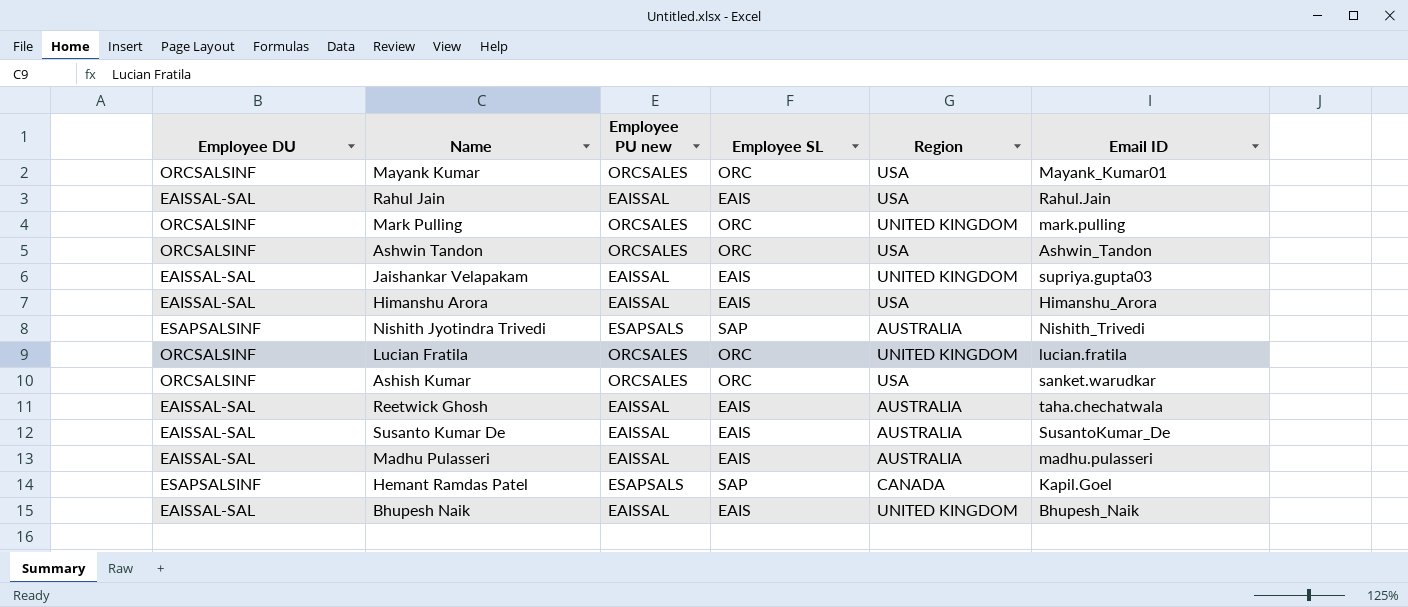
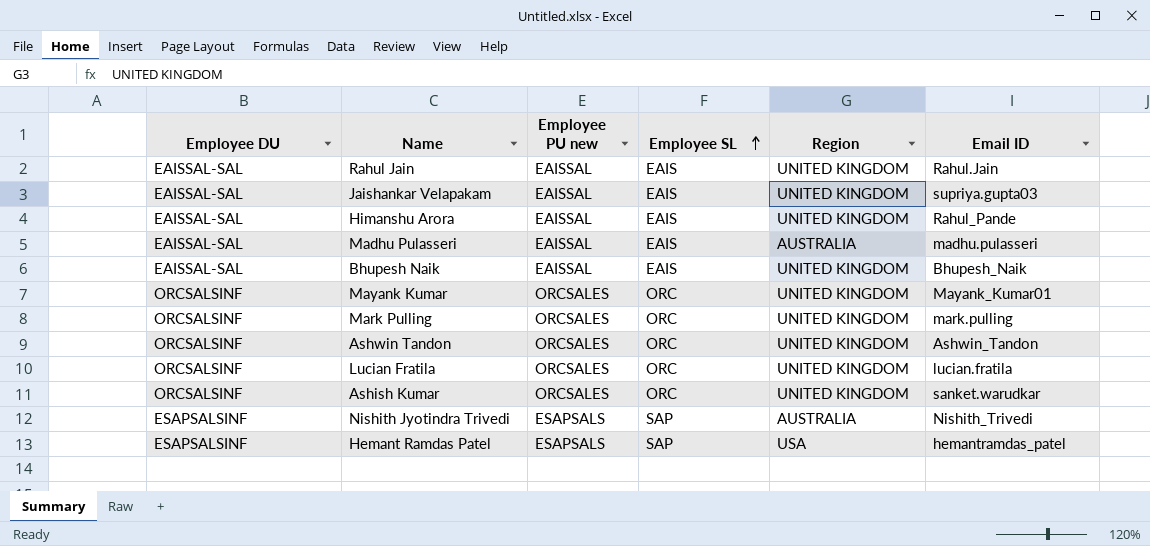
row order: none -> Employee SL ascending
row Reetwick Ghosh: EAISSAL-SAL | EAISSAL | EAIS | AUSTRALIA | taha.chechatwala -> none
row Susanto Kumar De: EAISSAL-SAL | EAISSAL | EAIS | AUSTRALIA | SusantoKumar_De -> none
Rahul Jain | Region: USA -> UNITED KINGDOM
Himanshu Arora | Region: USA -> UNITED KINGDOM
Himanshu Arora | Email ID: Himanshu_Arora -> Rahul_Pande
Mayank Kumar | Region: USA -> UNITED KINGDOM
Ashwin Tandon | Region: USA -> UNITED KINGDOM
Ashish Kumar | Region: USA -> UNITED KINGDOM
Hemant Ramdas Patel | Region: CANADA -> USA
Hemant Ramdas Patel | Email ID: Kapil.Goel -> hemantramdas_patel

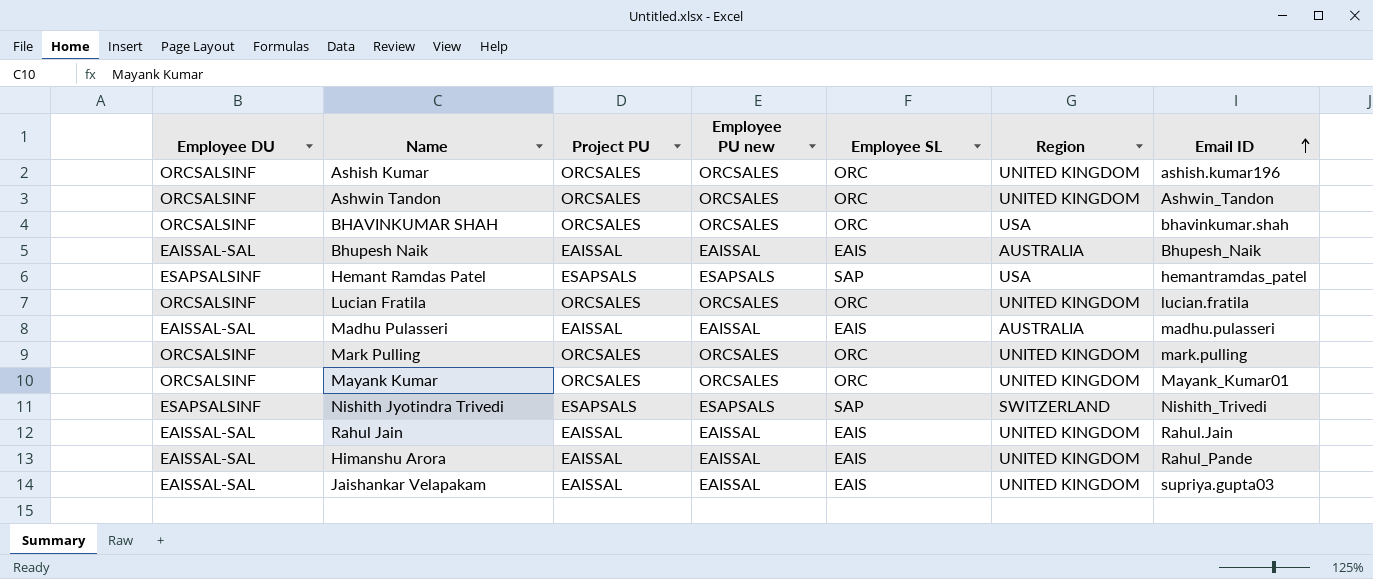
row order: Employee SL ascending -> Email ID ascending
column Project PU | position: none -> 3
Ashish Kumar | Email ID: sanket.warudkar -> ashish.kumar196
row BHAVINKUMAR SHAH: none -> ORCSALSINF | ORCSALES | ORCSALES | ORC | USA | bhavinkumar.shah
Bhupesh Naik | Region: UNITED KINGDOM -> AUSTRALIA
Nishith Jyotindra Trivedi | Region: AUSTRALIA -> SWITZERLAND

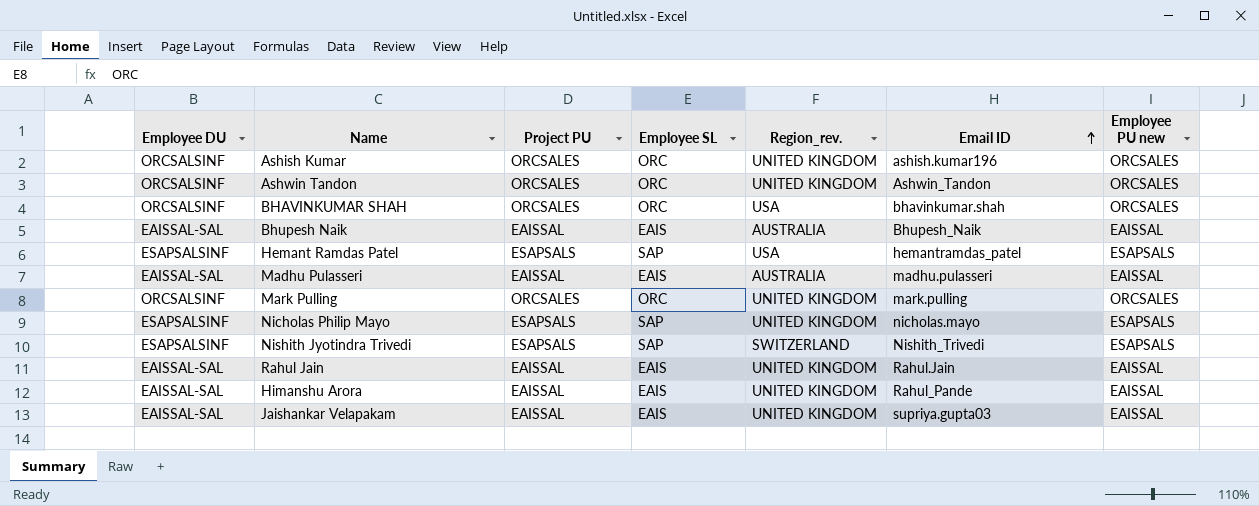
column name: Region -> Region_rev.
column Employee PU new | position: 4 -> 7
row Lucian Fratila: ORCSALSINF | ORCSALES | ORCSALES | ORC | UNITED KINGDOM | lucian.fratila -> none
row Mayank Kumar: ORCSALSINF | ORCSALES | ORCSALES | ORC | UNITED KINGDOM | Mayank_Kumar01 -> none
row Nicholas Philip Mayo: none -> ESAPSALSINF | ESAPSALS | SAP | UNITED KINGDOM | nicholas.mayo | ESAPSALS

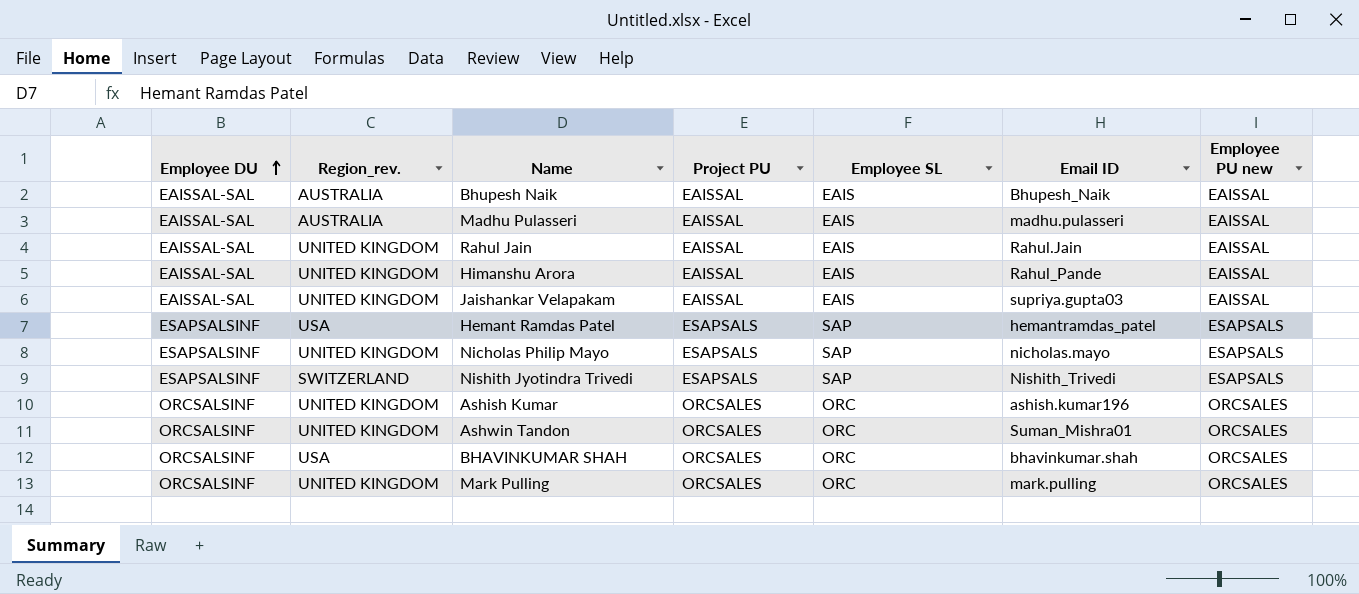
row order: Email ID ascending -> Employee DU ascending
column Region_rev. | position: 5 -> 2
Ashwin Tandon | Email ID: Ashwin_Tandon -> Suman_Mishra01

